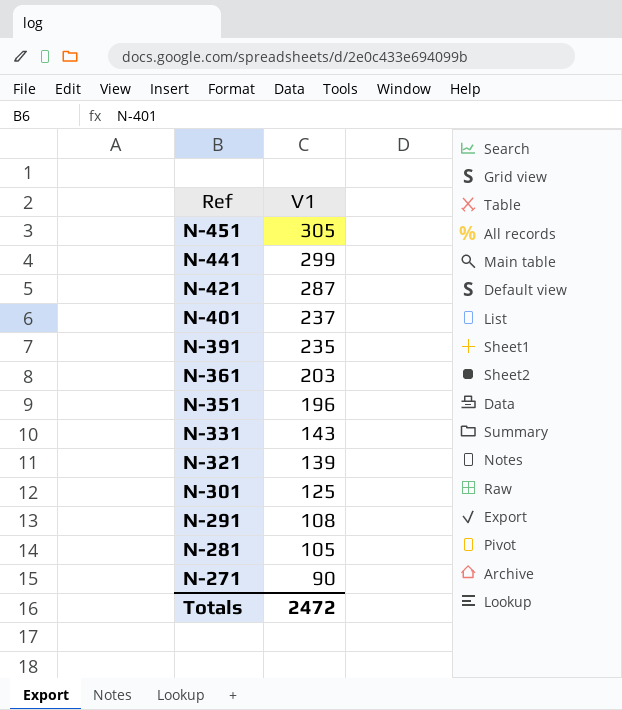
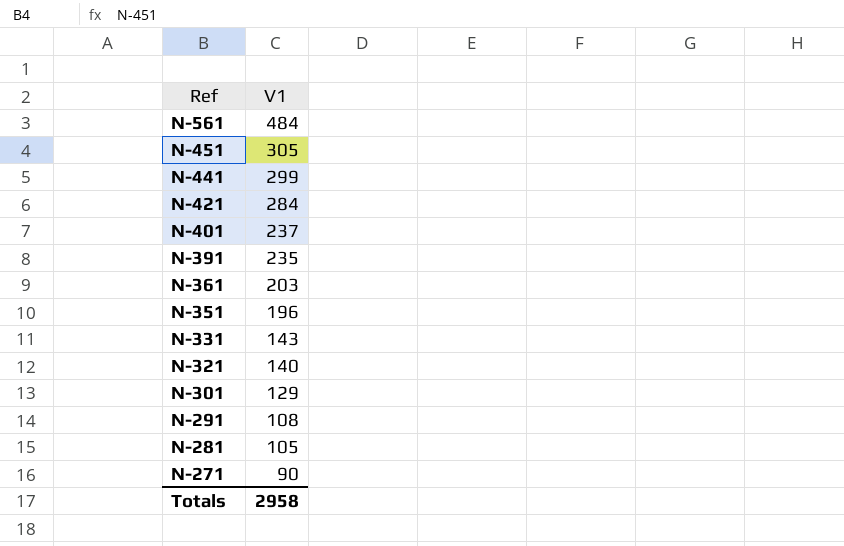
row N-561: none -> 484
N-421 | V1: 287 -> 284
N-321 | V1: 139 -> 140
N-301 | V1: 125 -> 129
Totals | V1: 2472 -> 2958

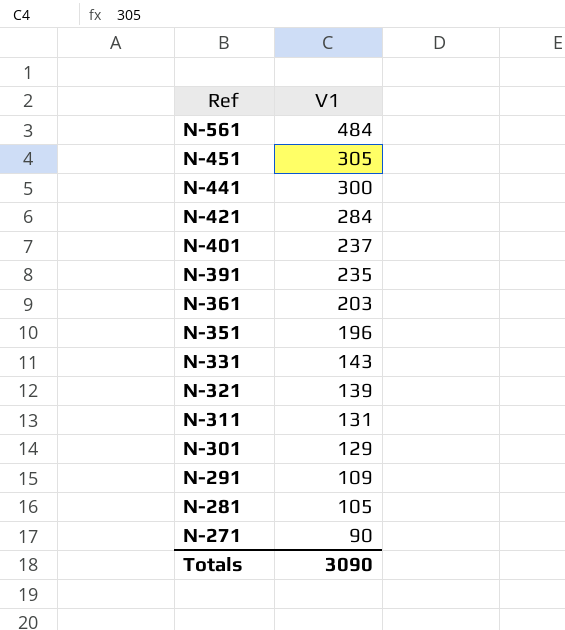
N-441 | V1: 299 -> 300
N-321 | V1: 140 -> 139
row N-311: none -> 131
N-291 | V1: 108 -> 109
Totals | V1: 2958 -> 3090

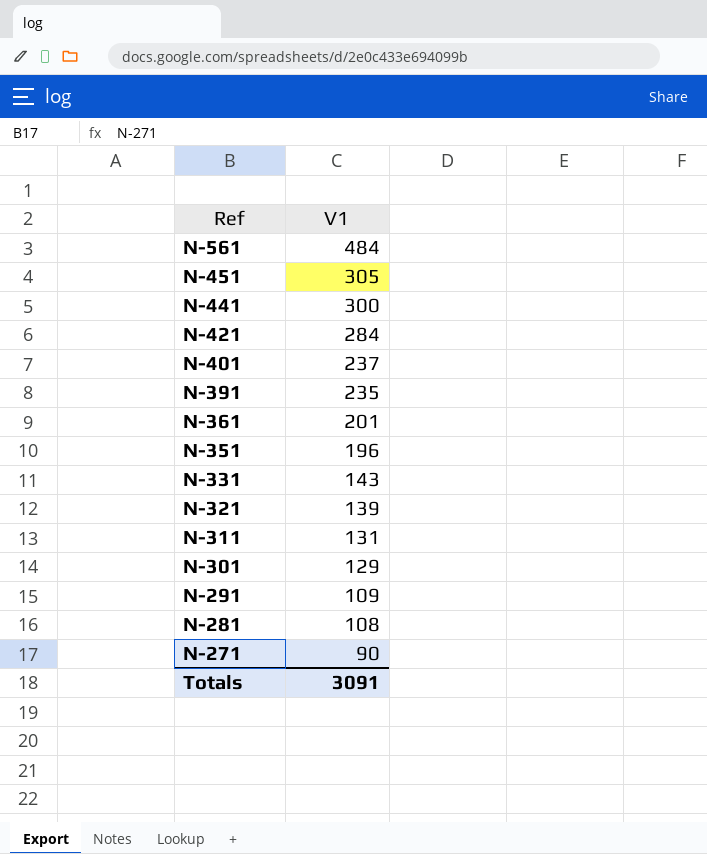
N-361 | V1: 203 -> 201
N-281 | V1: 105 -> 108
Totals | V1: 3090 -> 3091

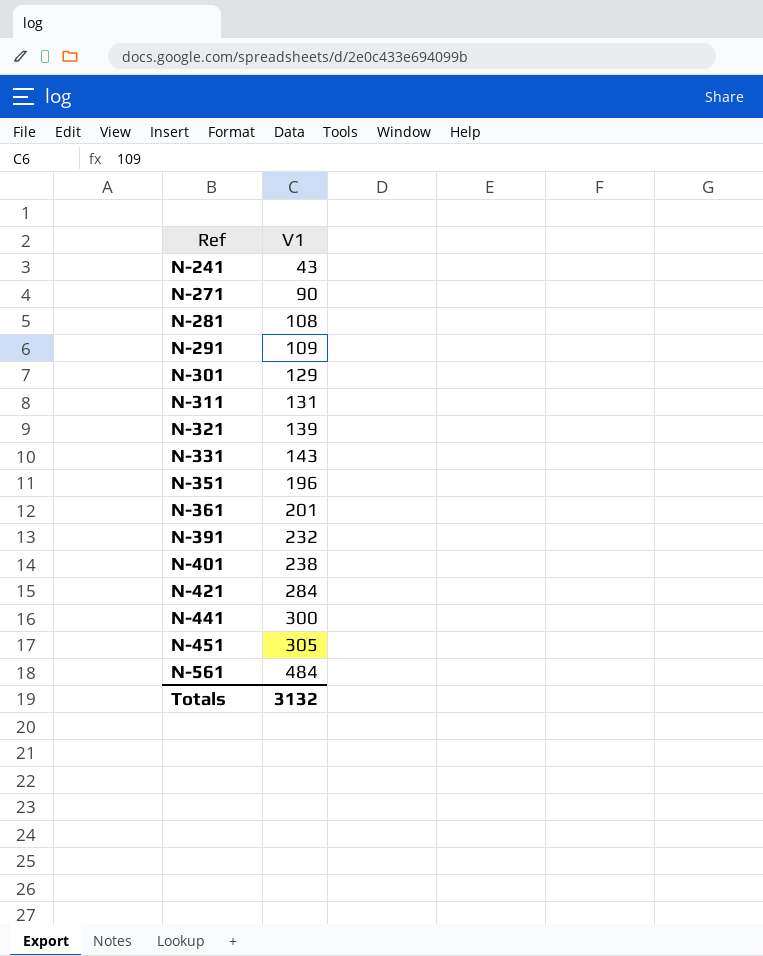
row order: Ref descending -> Ref ascending
row N-241: none -> 43
N-391 | V1: 235 -> 232
N-401 | V1: 237 -> 238
Totals | V1: 3091 -> 3132

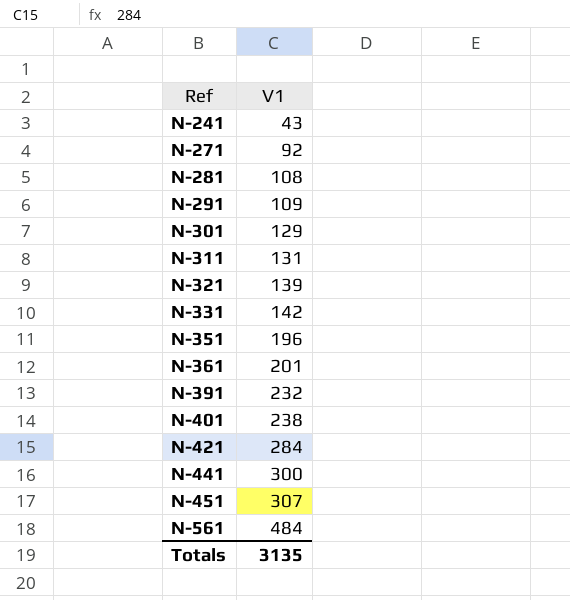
N-271 | V1: 90 -> 92
N-331 | V1: 143 -> 142
N-451 | V1: 305 -> 307
Totals | V1: 3132 -> 3135

